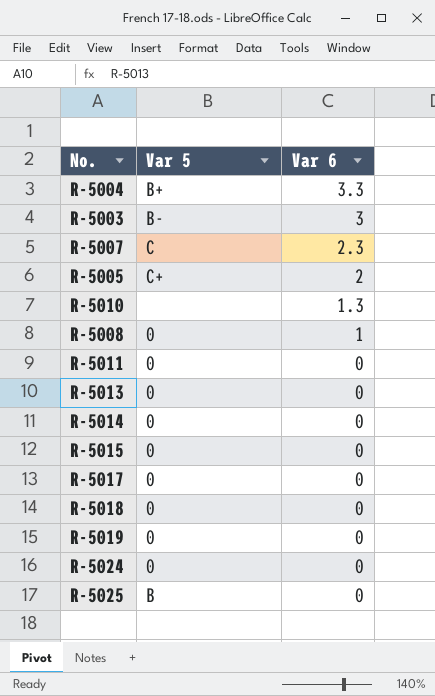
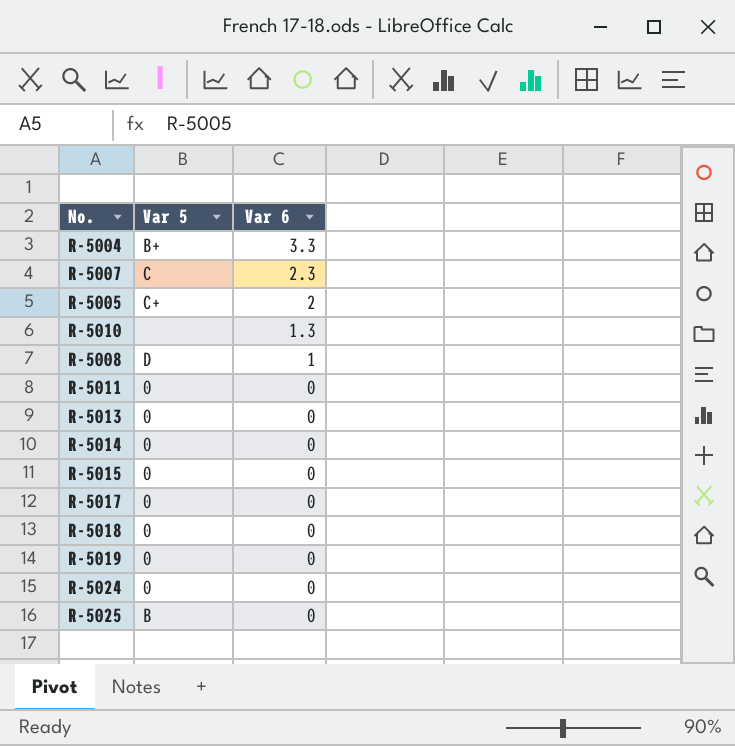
row R-5003: B- | 3 -> none
R-5008 | Var 5: 0 -> D

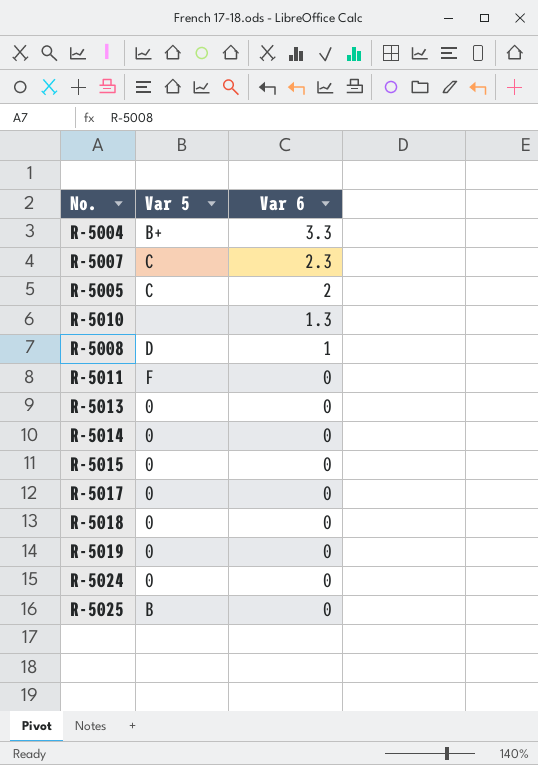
R-5005 | Var 5: C+ -> C
R-5011 | Var 5: 0 -> F

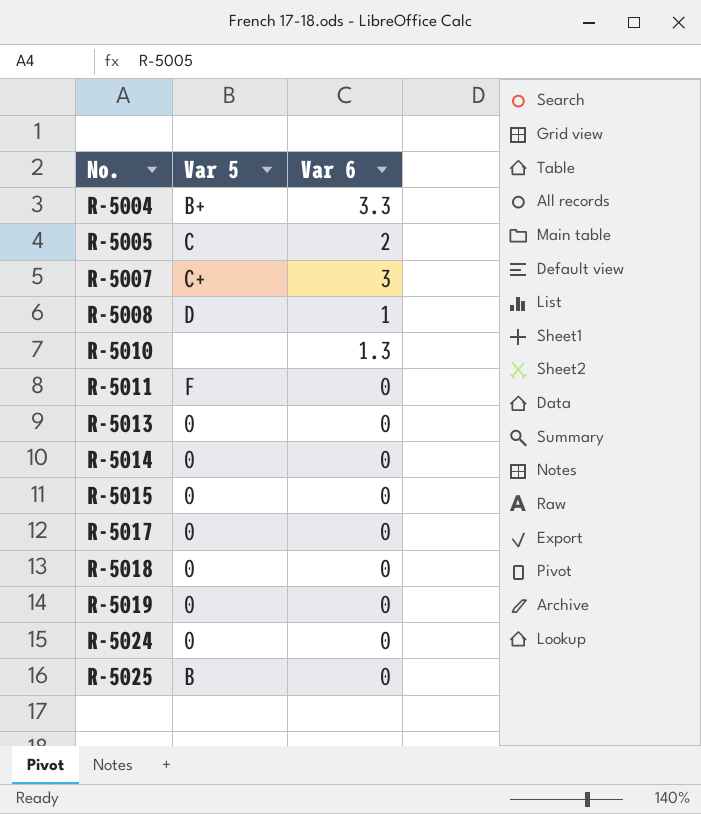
row order: Var 6 descending -> No. ascending
R-5007 | Var 5: C -> C+
R-5007 | Var 6: 2.3 -> 3

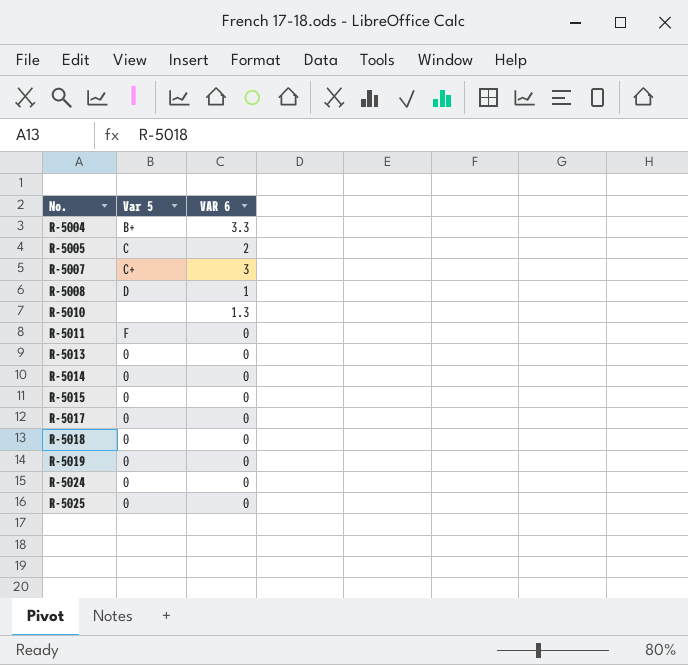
column name: Var 6 -> VAR 6
R-5025 | Var 5: B -> 0

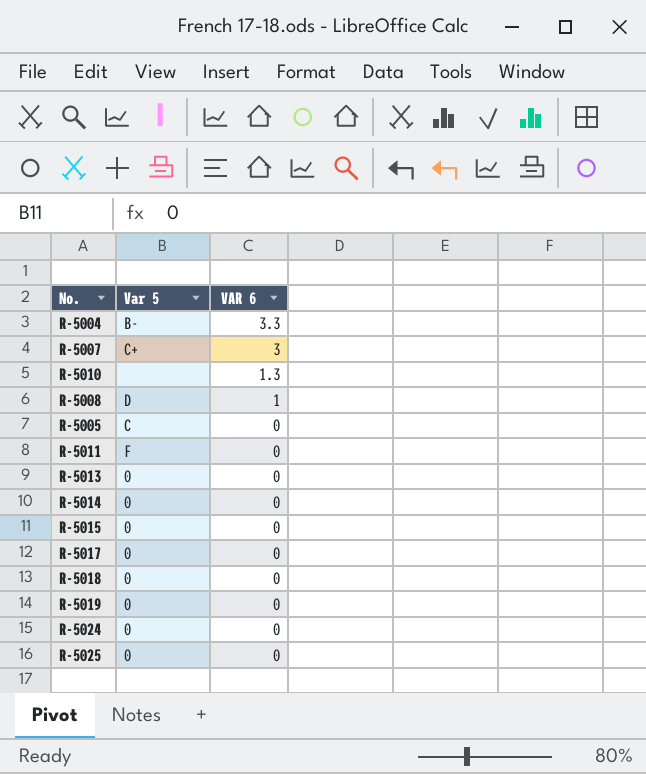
row order: No. ascending -> VAR 6 descending
R-5004 | Var 5: B+ -> B-
R-5005 | VAR 6: 2 -> 0

